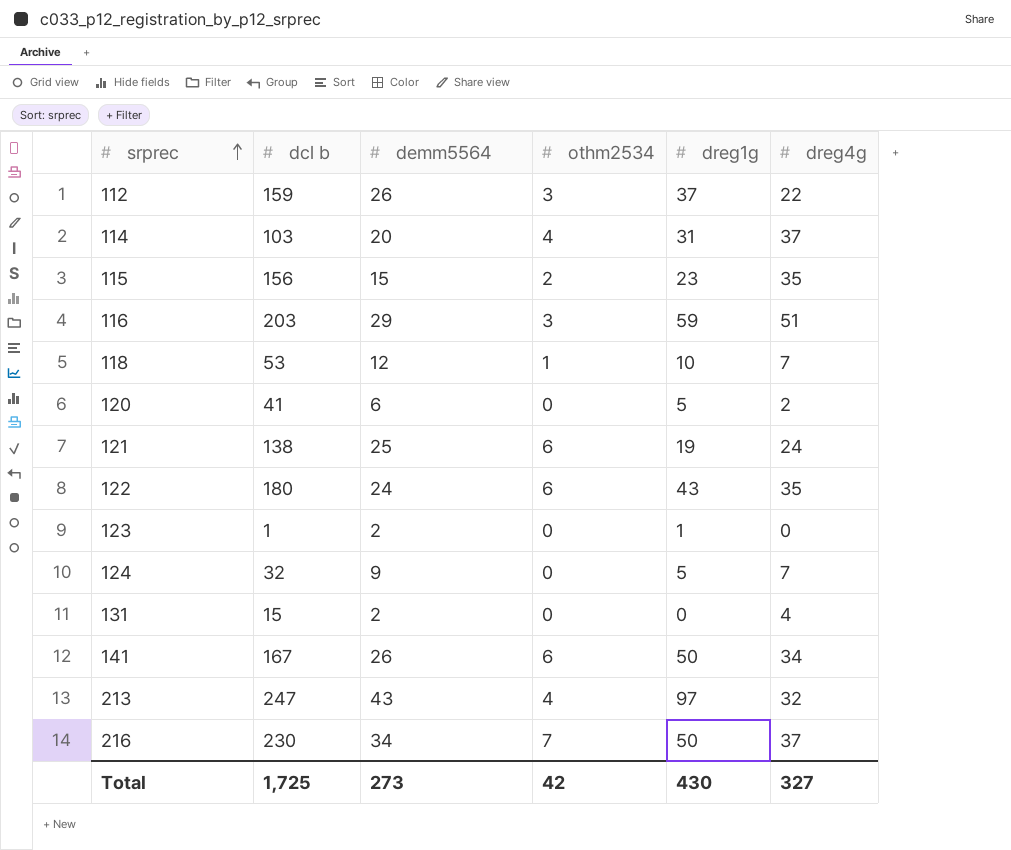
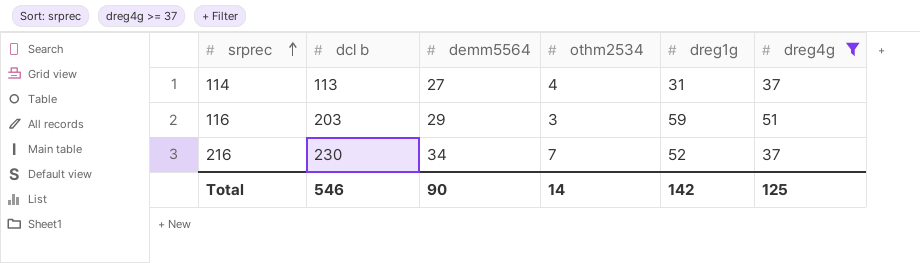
filter: none -> dreg4g >= 37
114 | dcl b: 103 -> 113
114 | demm5564: 20 -> 27
216 | dreg1g: 50 -> 52
Total | dcl b: 1,725 -> 546
Total | demm5564: 273 -> 90
Total | othm2534: 42 -> 14
Total | dreg1g: 430 -> 142
Total | dreg4g: 327 -> 125

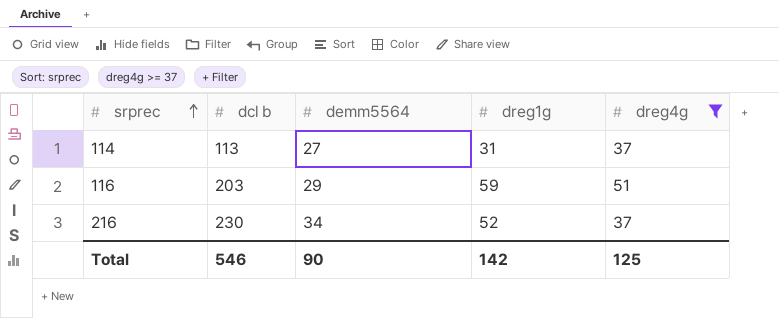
column othm2534 | position: 4 -> none

